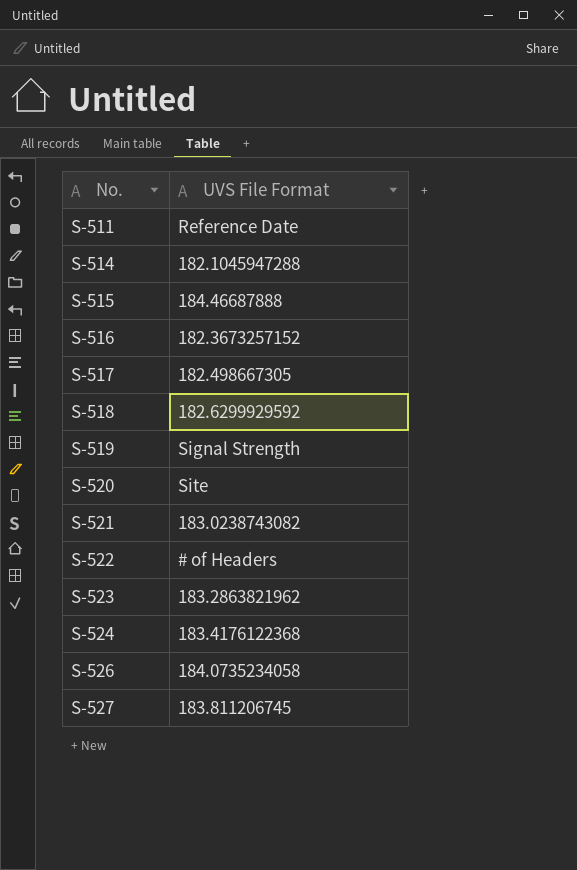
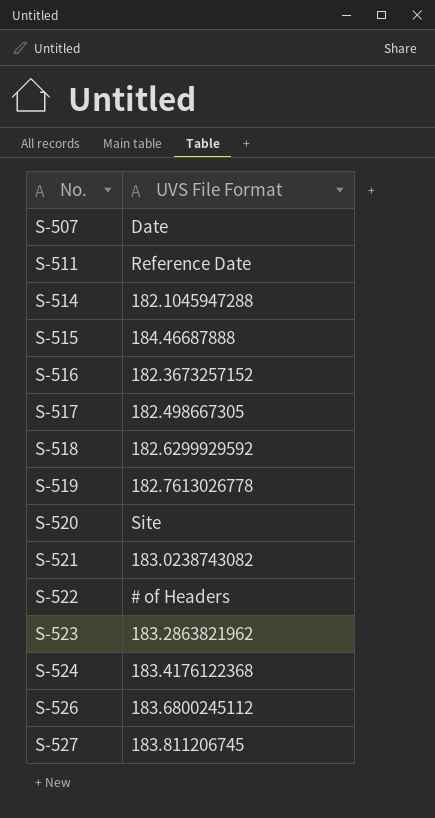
row S-507: none -> Date
S-519 | UVS File Format: Signal Strength -> 182.7613026778
S-526 | UVS File Format: 184.0735234058 -> 183.6800245112

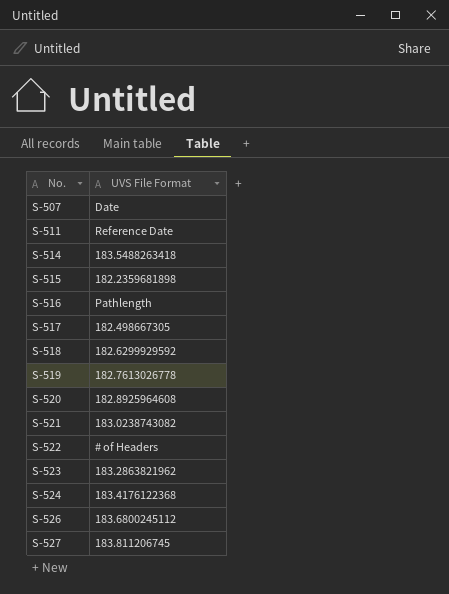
S-514 | UVS File Format: 182.1045947288 -> 183.5488263418
S-515 | UVS File Format: 184.46687888 -> 182.2359681898
S-516 | UVS File Format: 182.3673257152 -> Pathlength
S-520 | UVS File Format: Site -> 182.8925964608

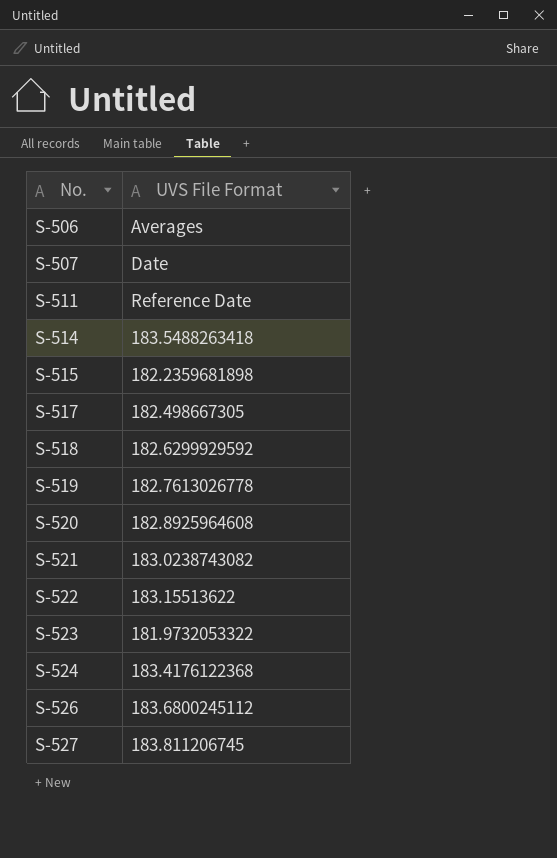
row S-516: Pathlength -> none
row S-506: none -> Averages
S-522 | UVS File Format: # of Headers -> 183.15513622
S-523 | UVS File Format: 183.2863821962 -> 181.9732053322

